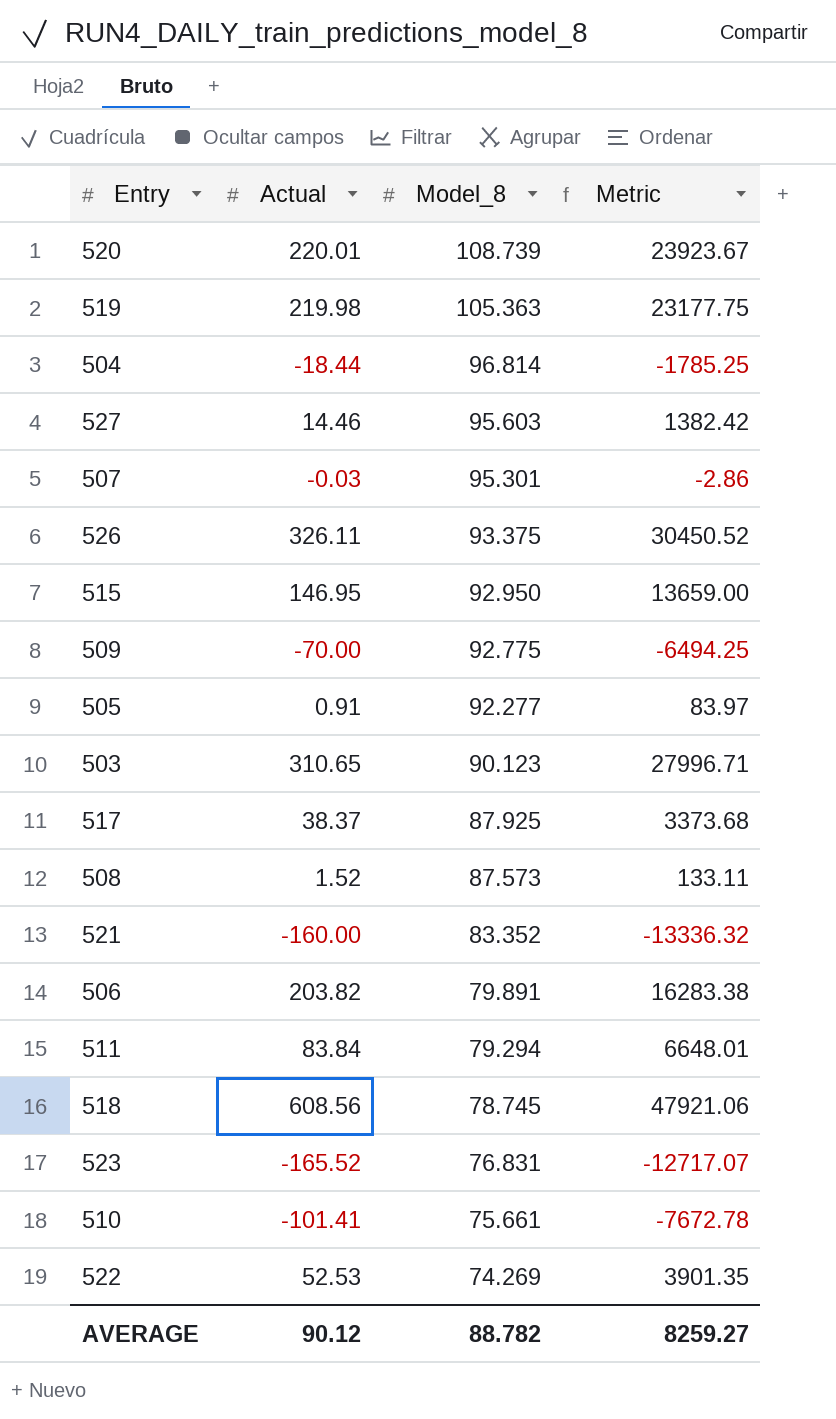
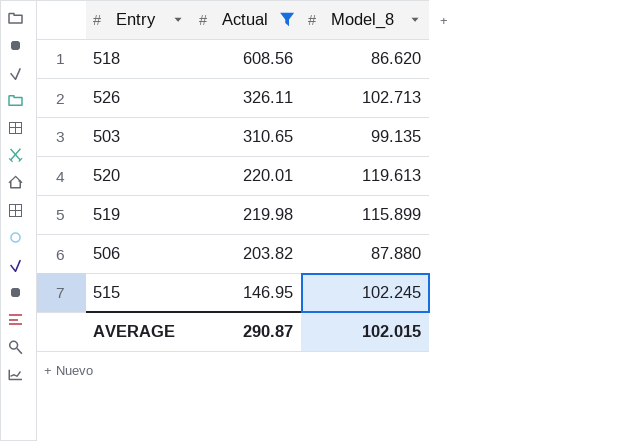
filter: none -> Actual >= 146.95
row order: Model_8 descending -> Actual descending
column Metric | formula: [Actual] * [Model_8] -> none
518 | Model_8: 78.745 -> 86.620
526 | Model_8: 93.375 -> 102.713
503 | Model_8: 90.123 -> 99.135
520 | Model_8: 108.739 -> 119.613
519 | Model_8: 105.363 -> 115.899
506 | Model_8: 79.891 -> 87.880
515 | Model_8: 92.950 -> 102.245
AVERAGE | Actual: 90.12 -> 290.87
AVERAGE | Model_8: 88.782 -> 102.015

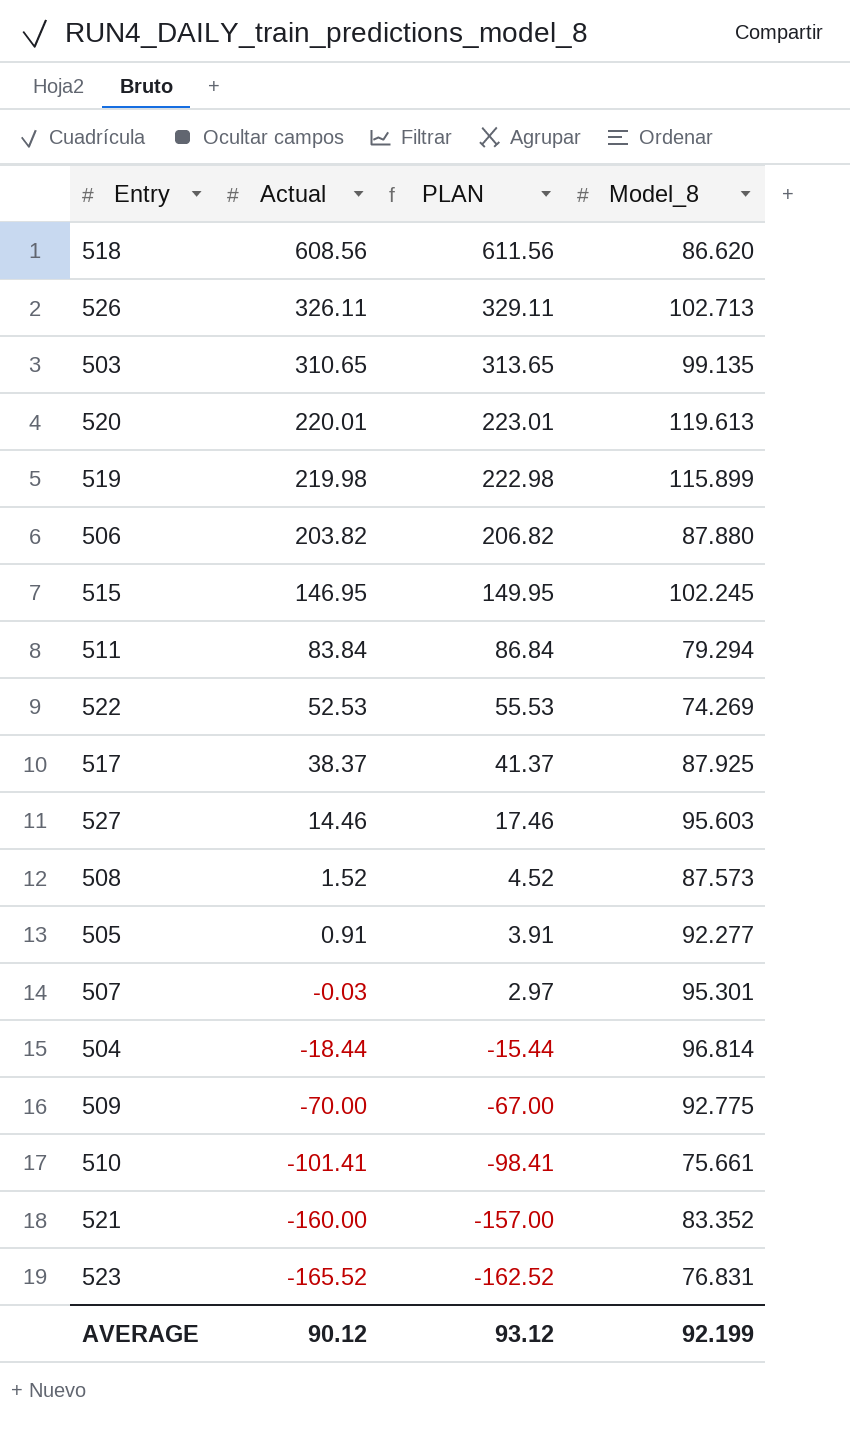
filter: Actual >= 146.95 -> none
column PLAN | formula: none -> [Actual] + 3
AVERAGE | Actual: 290.87 -> 90.12
AVERAGE | Model_8: 102.015 -> 92.199

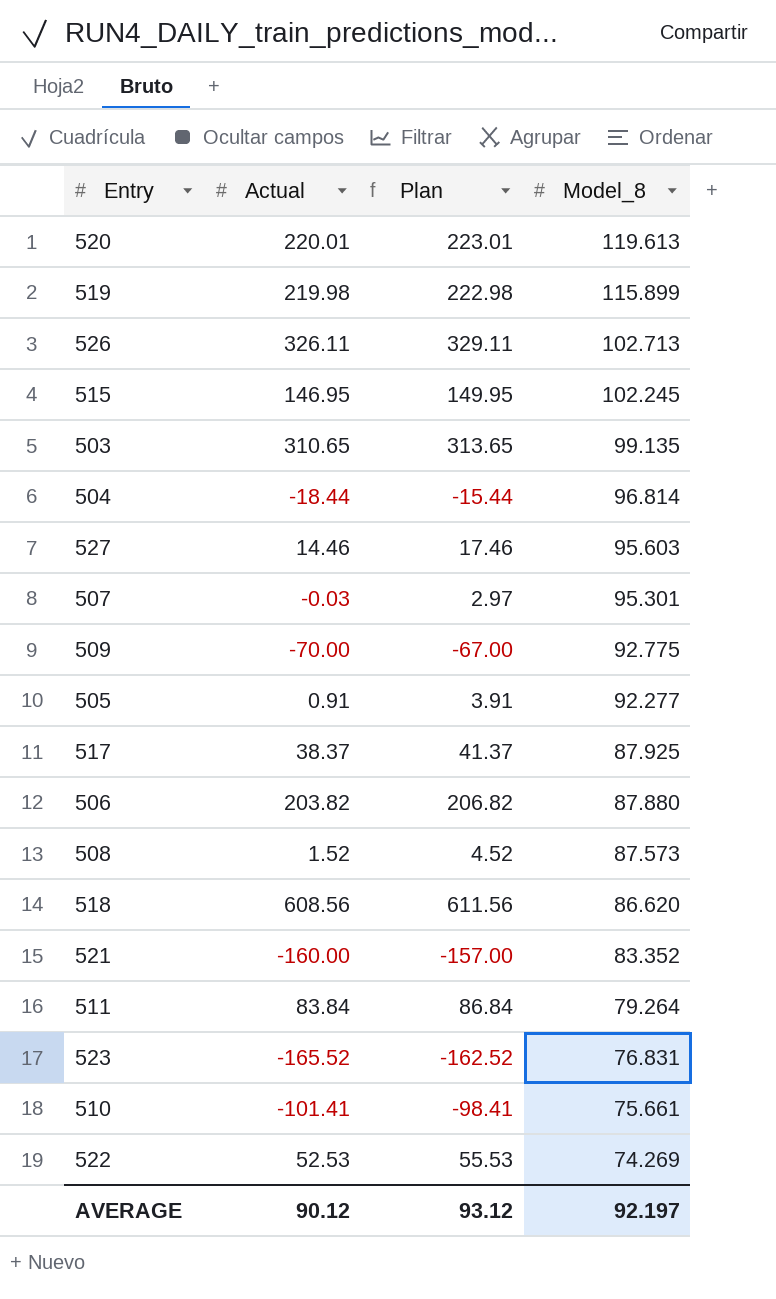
row order: Actual descending -> Model_8 descending
column name: PLAN -> Plan
511 | Model_8: 79.294 -> 79.264
AVERAGE | Model_8: 92.199 -> 92.197

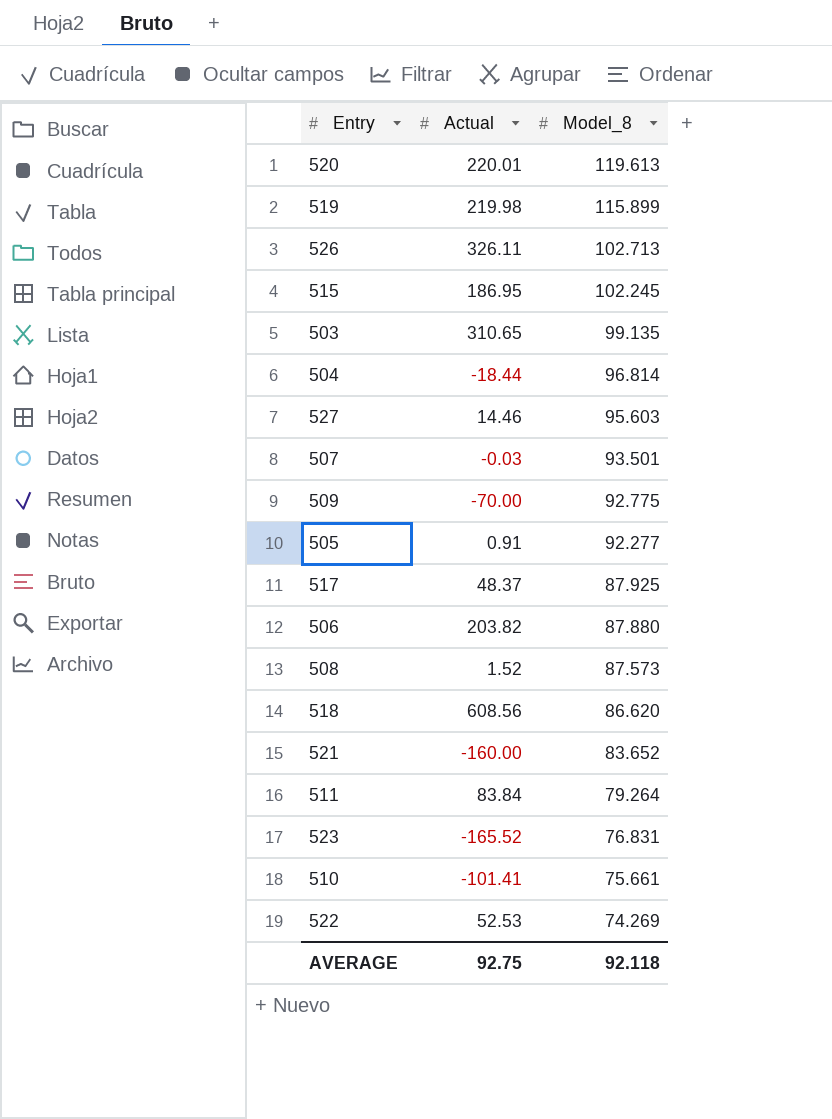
column Plan | formula: [Actual] + 3 -> none
515 | Actual: 146.95 -> 186.95
507 | Model_8: 95.301 -> 93.501
517 | Actual: 38.37 -> 48.37
521 | Model_8: 83.352 -> 83.652
AVERAGE | Actual: 90.12 -> 92.75
AVERAGE | Model_8: 92.197 -> 92.118

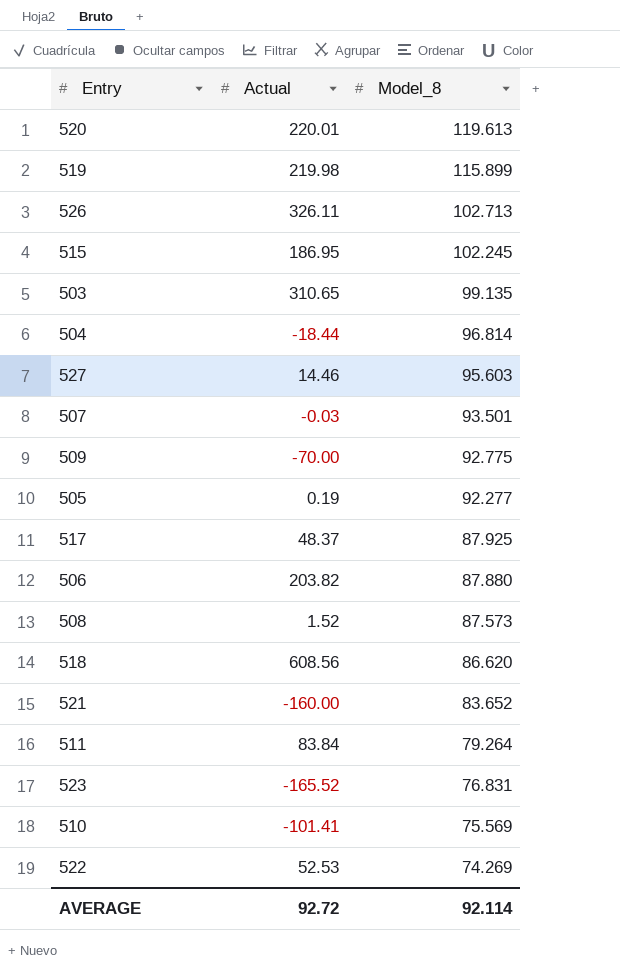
505 | Actual: 0.91 -> 0.19
510 | Model_8: 75.661 -> 75.569
AVERAGE | Actual: 92.75 -> 92.72
AVERAGE | Model_8: 92.118 -> 92.114

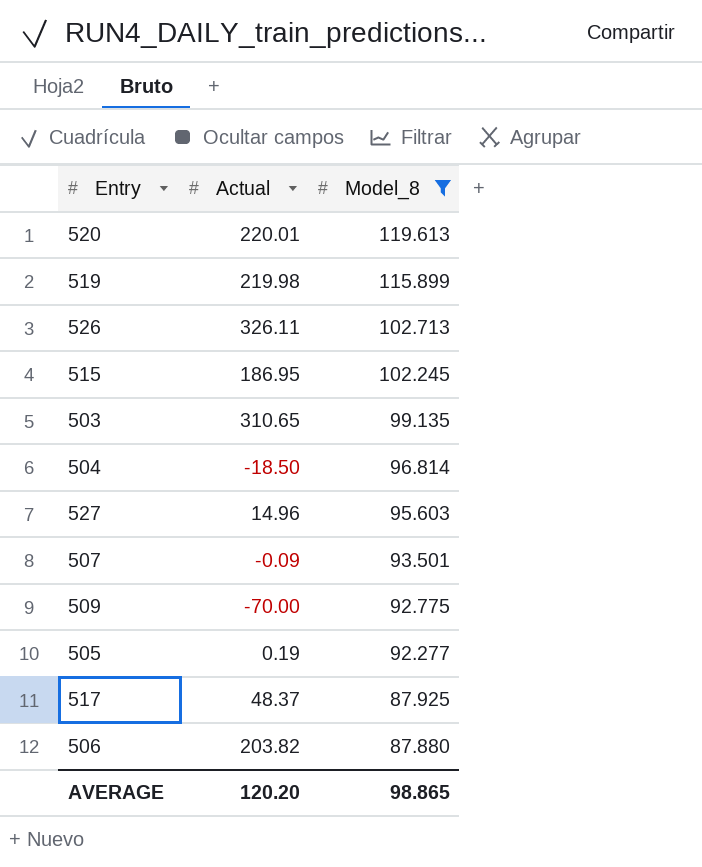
filter: none -> Model_8 >= 87.880
504 | Actual: -18.44 -> -18.50
527 | Actual: 14.46 -> 14.96
507 | Actual: -0.03 -> -0.09
AVERAGE | Actual: 92.72 -> 120.20
AVERAGE | Model_8: 92.114 -> 98.865

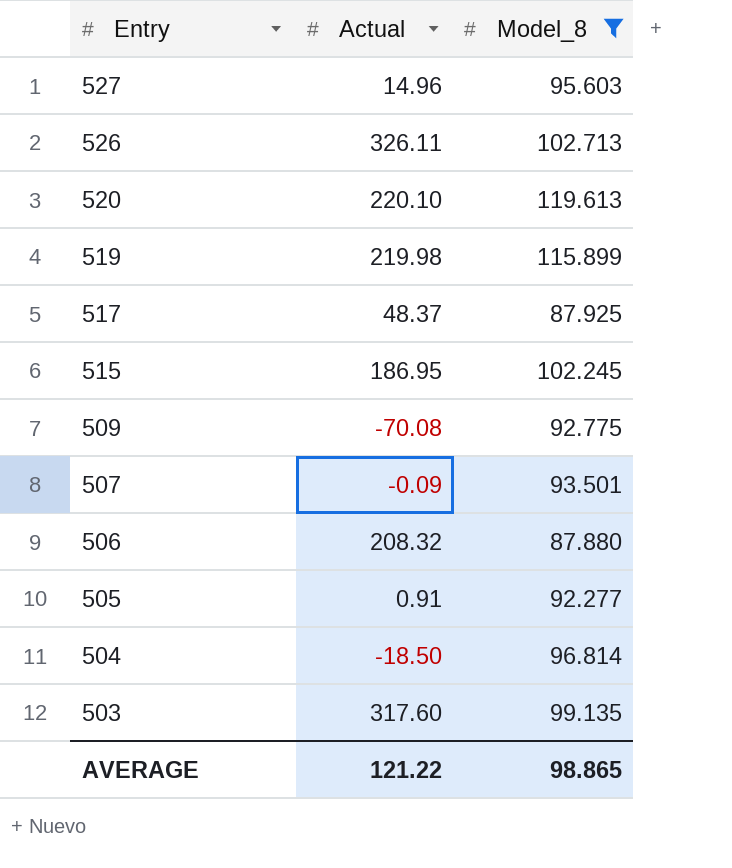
row order: Model_8 descending -> Entry descending
520 | Actual: 220.01 -> 220.10
509 | Actual: -70.00 -> -70.08
506 | Actual: 203.82 -> 208.32
505 | Actual: 0.19 -> 0.91
503 | Actual: 310.65 -> 317.60
AVERAGE | Actual: 120.20 -> 121.22

